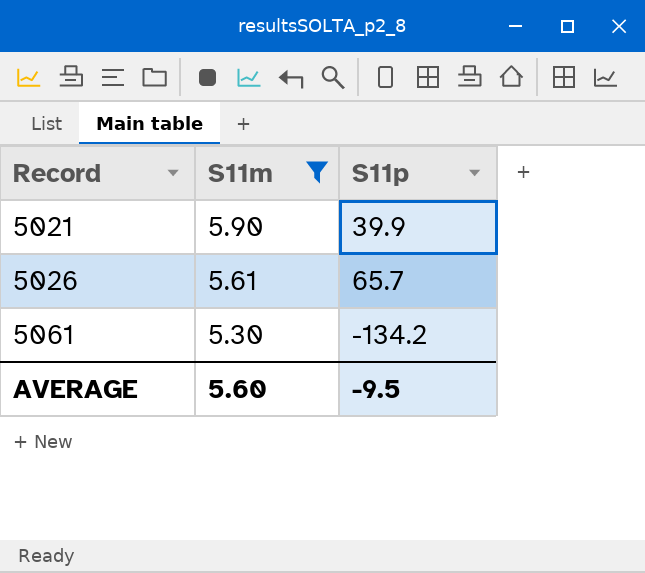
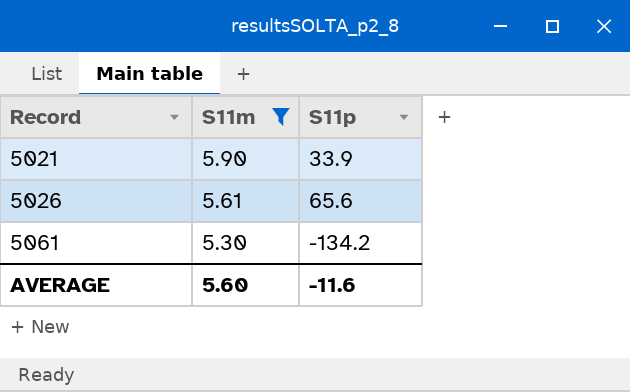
5021 | S11p: 39.9 -> 33.9
5026 | S11p: 65.7 -> 65.6
AVERAGE | S11p: -9.5 -> -11.6

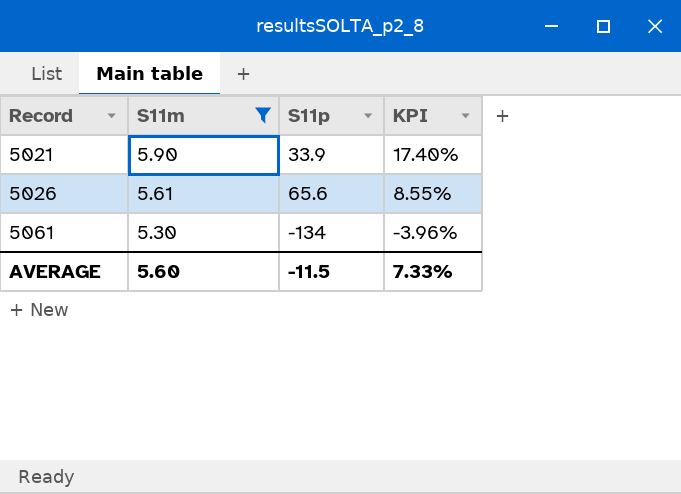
column KPI | formula: none -> [S11m] / [S11p]
5061 | S11p: -134.2 -> -134
AVERAGE | S11p: -11.6 -> -11.5

